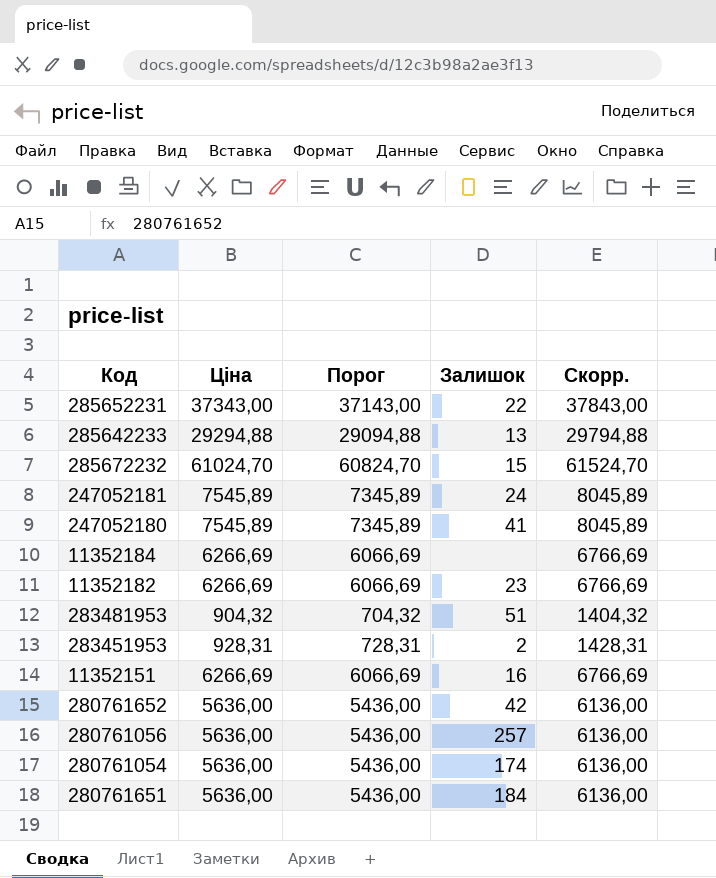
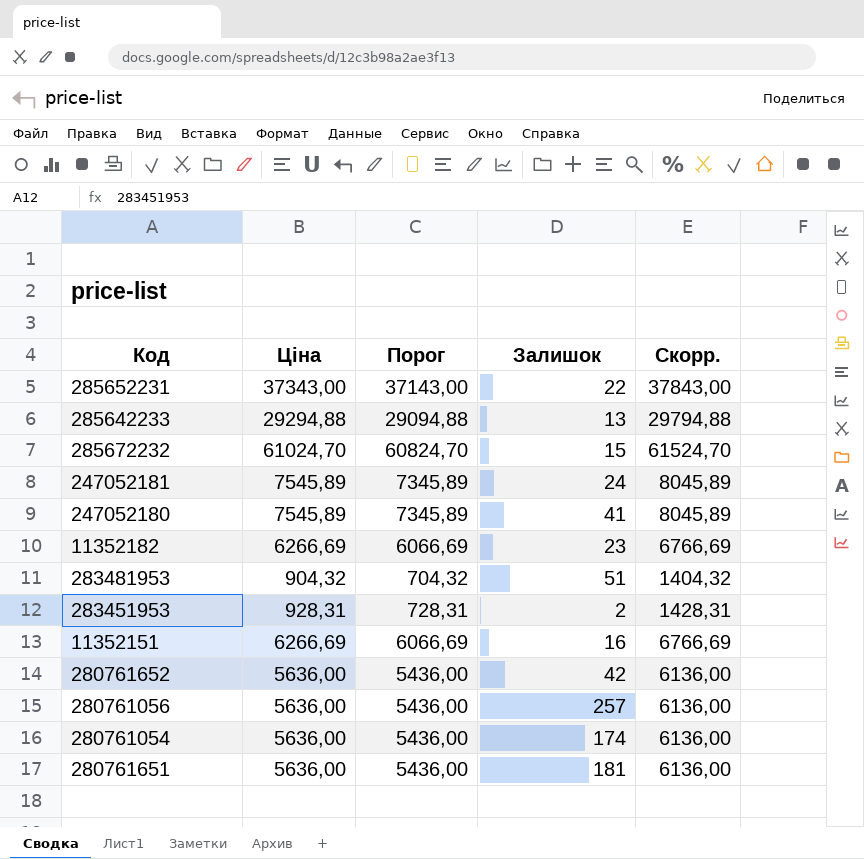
row 11352184: 6266,69 | 6066,69 | none | 6766,69 -> none
280761651 | Залишок: 184 -> 181

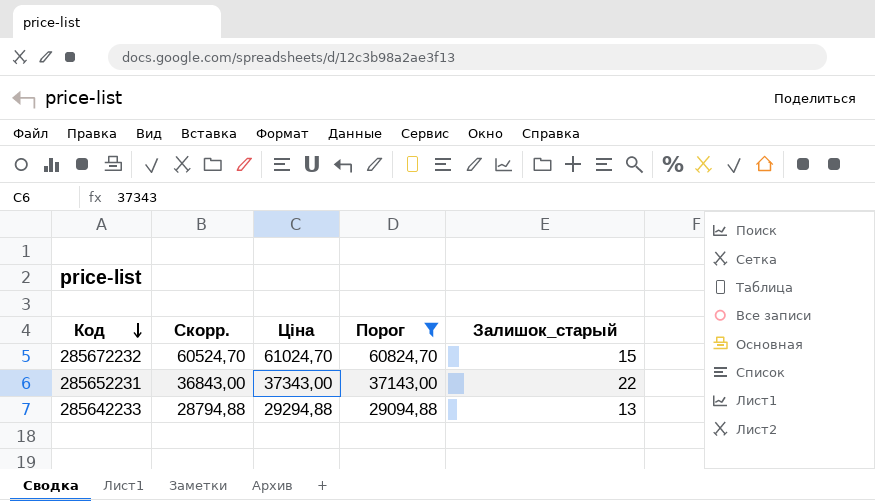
filter: none -> Порог >= 29094,88
row order: none -> Код descending
column Скорр. | formula: [Ціна] + 500 -> [Ціна] - 500
column Скорр. | position: 5 -> 2
column name: Залишок -> Залишок_старый

